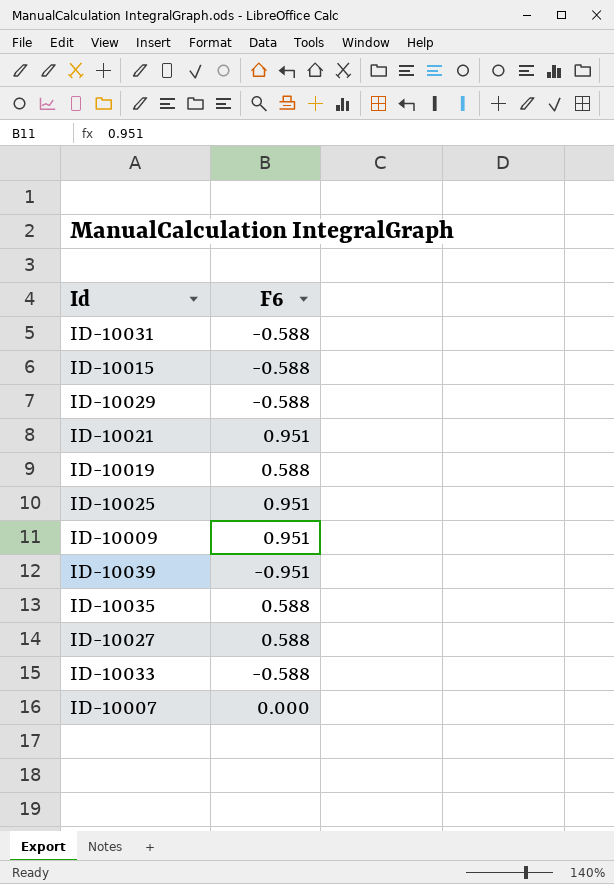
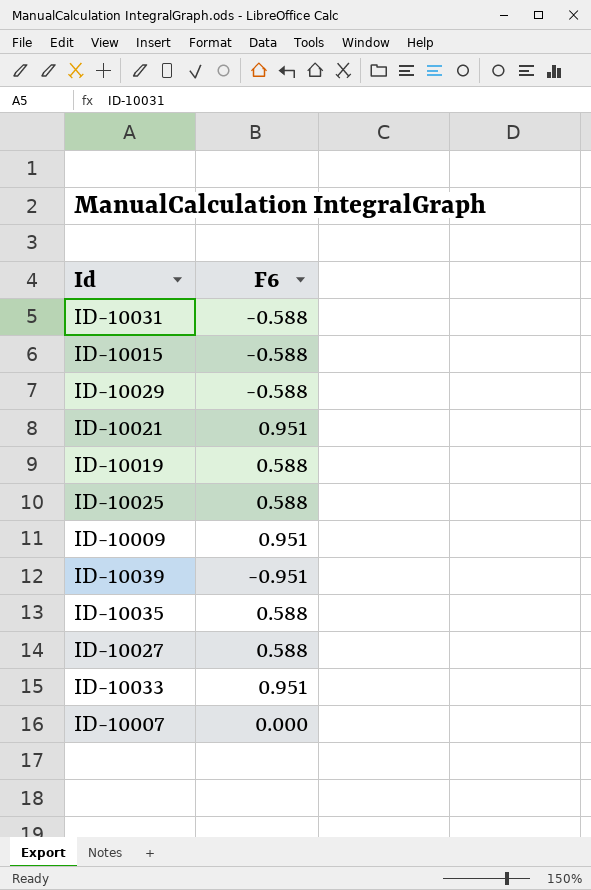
ID-10025 | F6: 0.951 -> 0.588
ID-10033 | F6: -0.588 -> 0.951

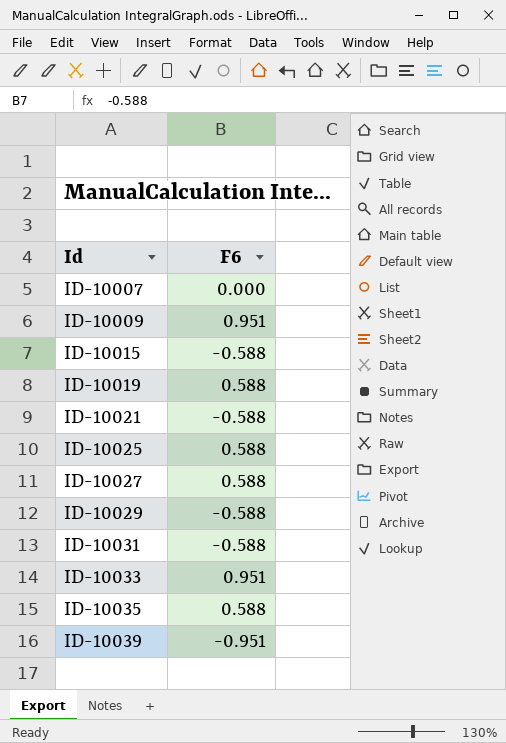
row order: none -> Id ascending
ID-10021 | F6: 0.951 -> -0.588

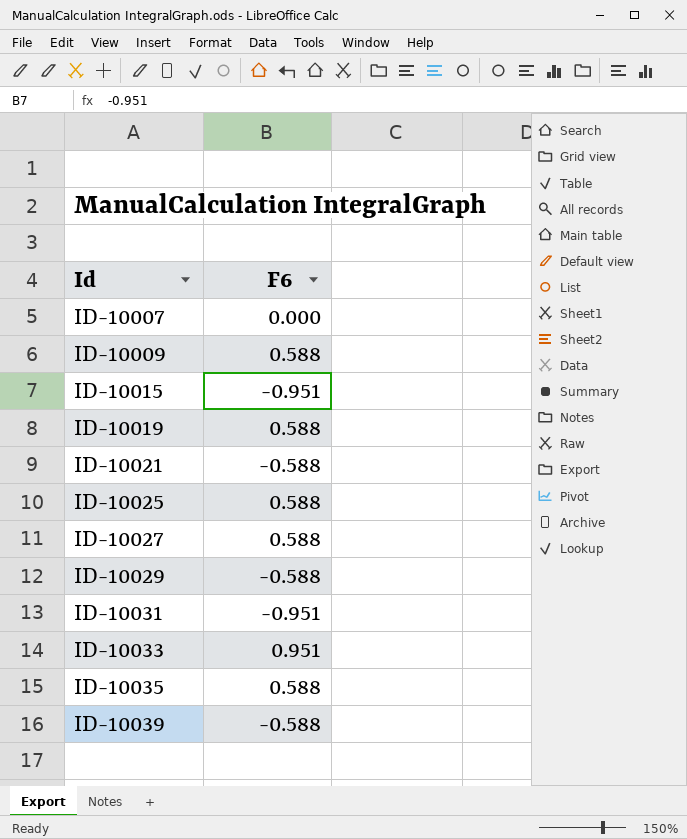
ID-10009 | F6: 0.951 -> 0.588
ID-10015 | F6: -0.588 -> -0.951
ID-10031 | F6: -0.588 -> -0.951
ID-10039 | F6: -0.951 -> -0.588

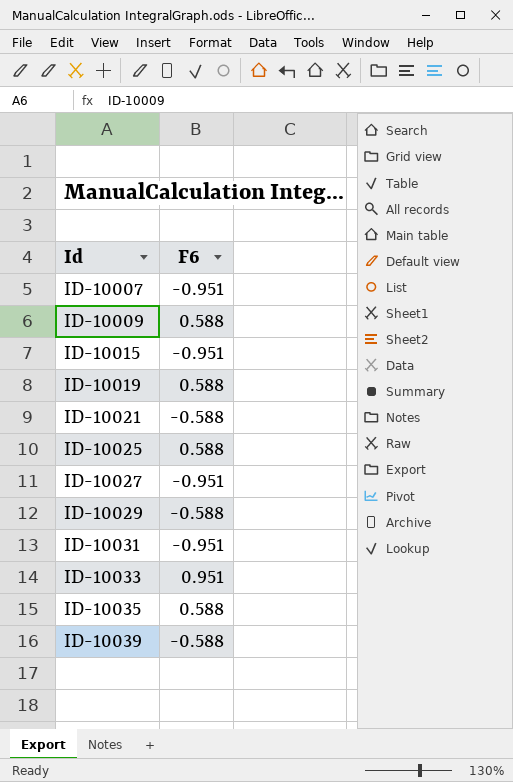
ID-10007 | F6: 0.000 -> -0.951
ID-10027 | F6: 0.588 -> -0.951

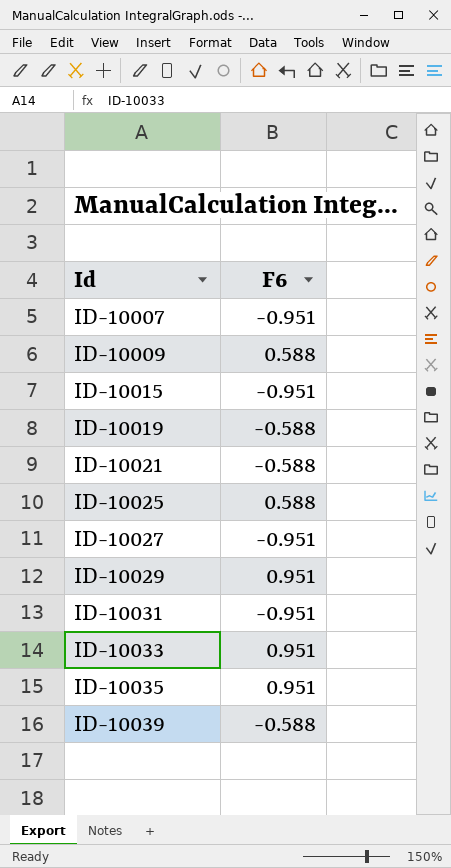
ID-10019 | F6: 0.588 -> -0.588
ID-10029 | F6: -0.588 -> 0.951
ID-10035 | F6: 0.588 -> 0.951

